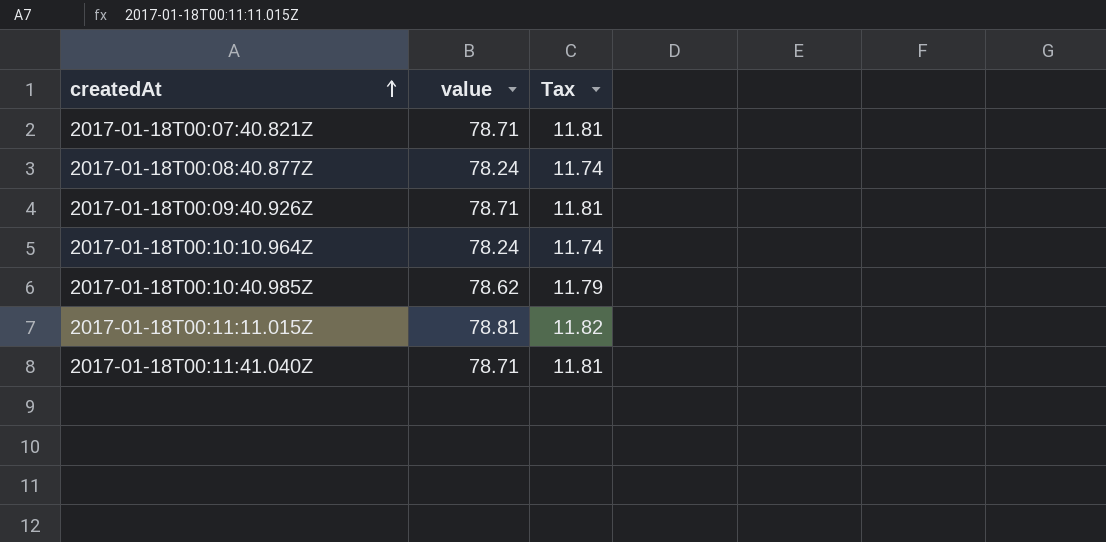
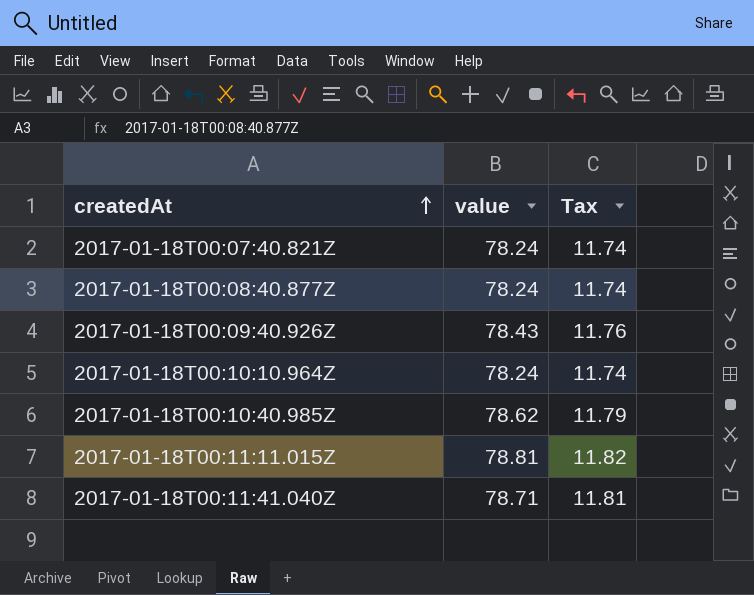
2017-01-18T00:07:40.821Z | value: 78.71 -> 78.24
2017-01-18T00:07:40.821Z | Tax: 11.81 -> 11.74
2017-01-18T00:09:40.926Z | value: 78.71 -> 78.43
2017-01-18T00:09:40.926Z | Tax: 11.81 -> 11.76

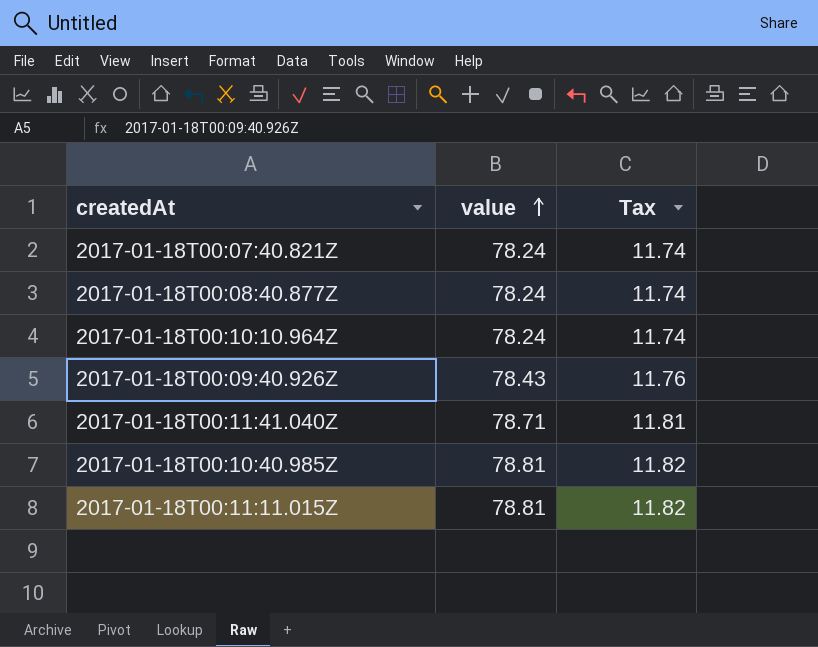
row order: createdAt ascending -> value ascending
2017-01-18T00:10:40.985Z | value: 78.62 -> 78.81
2017-01-18T00:10:40.985Z | Tax: 11.79 -> 11.82

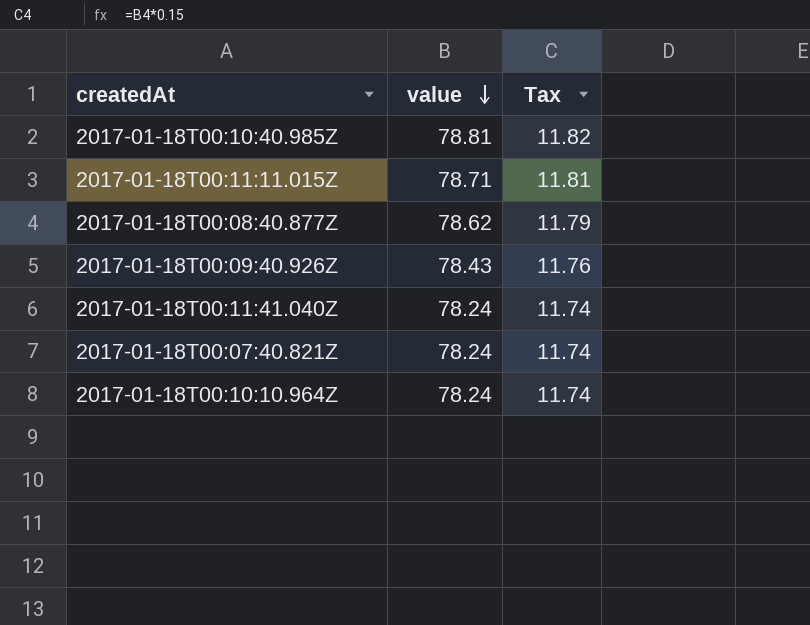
row order: value ascending -> value descending
2017-01-18T00:11:11.015Z | value: 78.81 -> 78.71
2017-01-18T00:11:11.015Z | Tax: 11.82 -> 11.81
2017-01-18T00:08:40.877Z | value: 78.24 -> 78.62
2017-01-18T00:08:40.877Z | Tax: 11.74 -> 11.79
2017-01-18T00:11:41.040Z | value: 78.71 -> 78.24
2017-01-18T00:11:41.040Z | Tax: 11.81 -> 11.74

